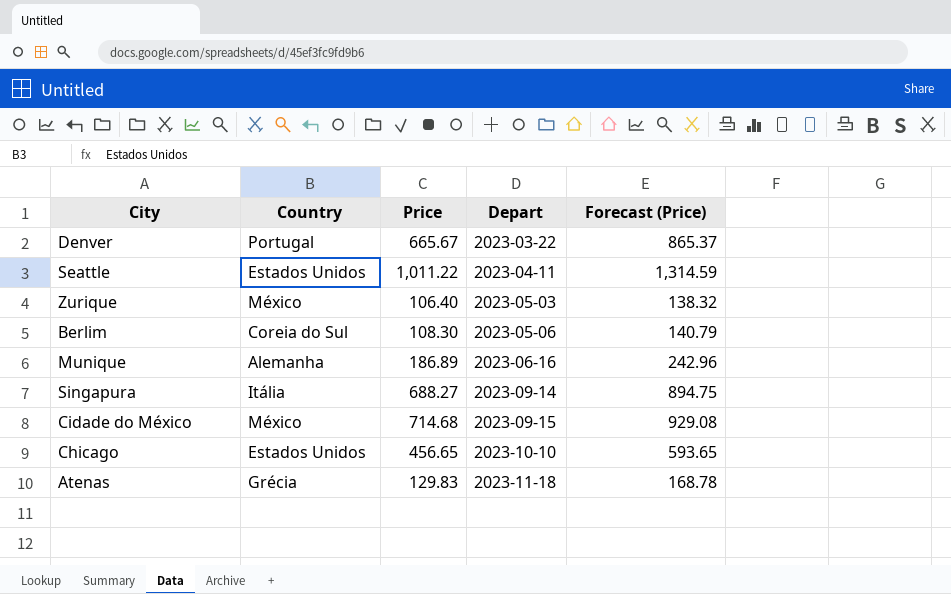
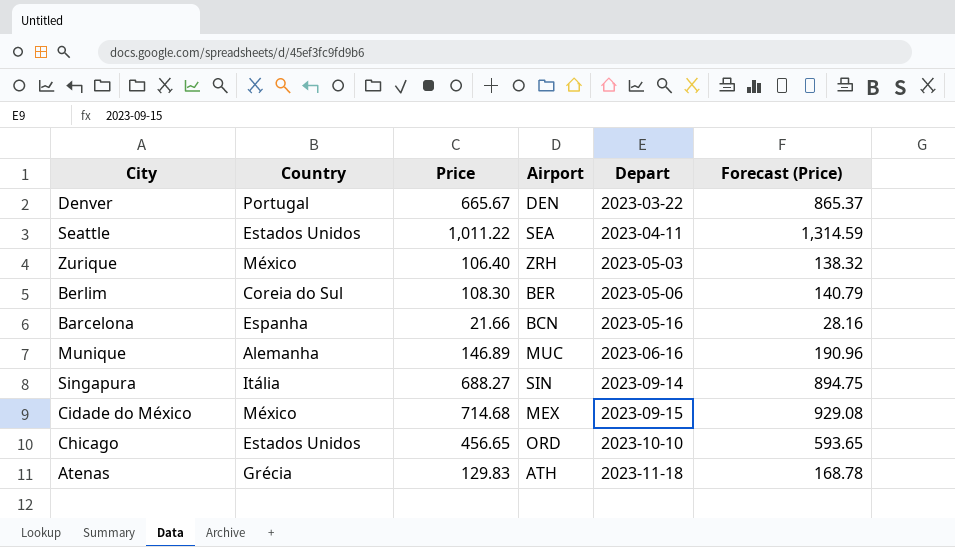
column Airport | position: none -> 4
row Barcelona: none -> Espanha | 21.66 | BCN | 2023-05-16 | 28.16
Munique | Price: 186.89 -> 146.89
Munique | Forecast (Price): 242.96 -> 190.96

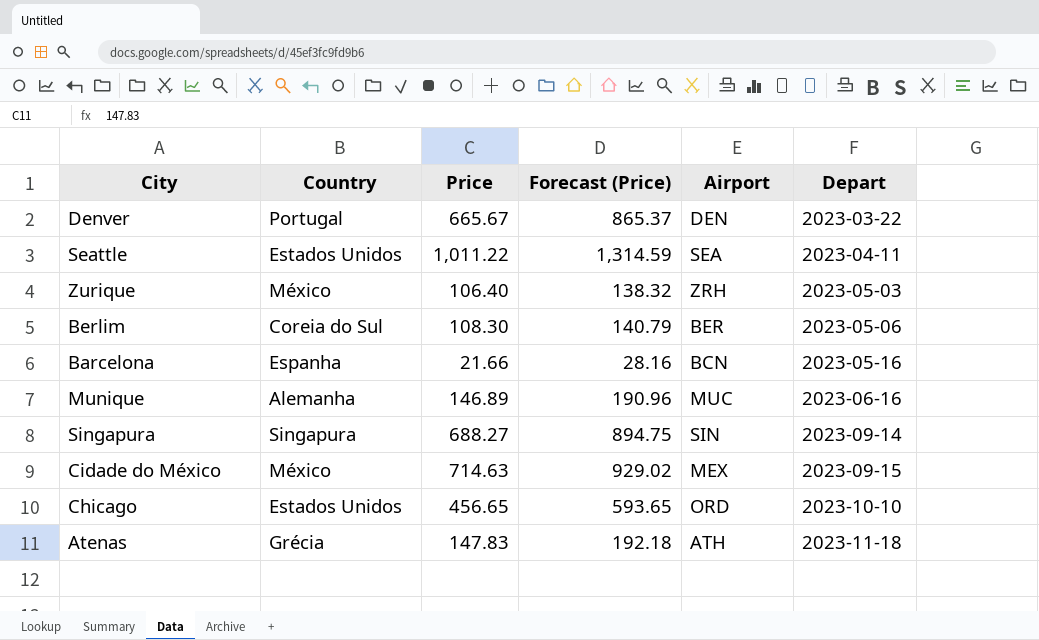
column Forecast (Price) | position: 6 -> 4
Singapura | Country: Itália -> Singapura
Cidade do México | Price: 714.68 -> 714.63
Cidade do México | Forecast (Price): 929.08 -> 929.02
Atenas | Price: 129.83 -> 147.83
Atenas | Forecast (Price): 168.78 -> 192.18

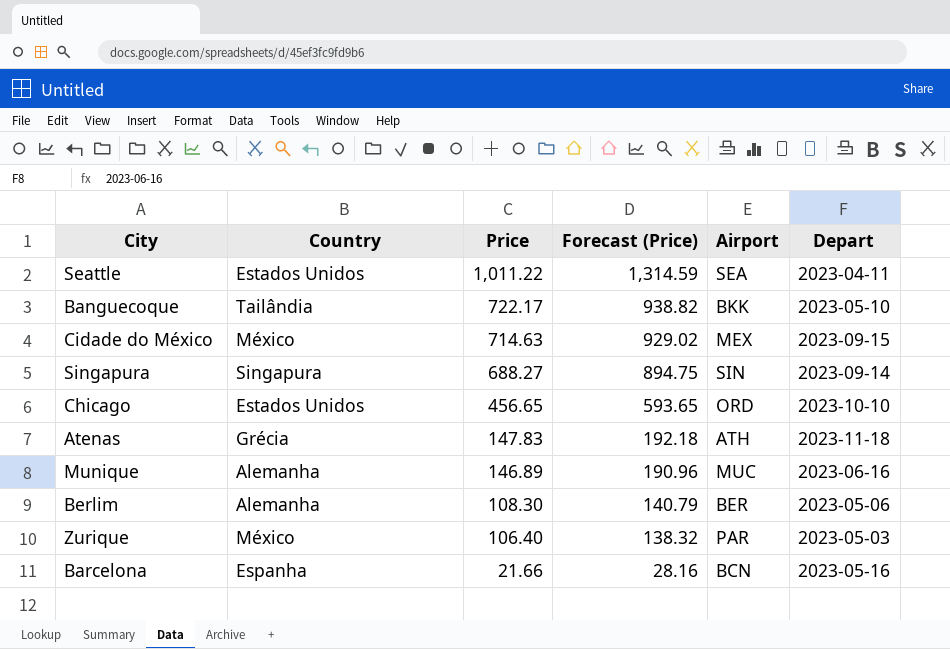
row order: Depart ascending -> Price descending
row Denver: Portugal | 665.67 | 865.37 | DEN | 2023-03-22 -> none
row Banguecoque: none -> Tailândia | 722.17 | 938.82 | BKK | 2023-05-10
Berlim | Country: Coreia do Sul -> Alemanha
Zurique | Airport: ZRH -> PAR

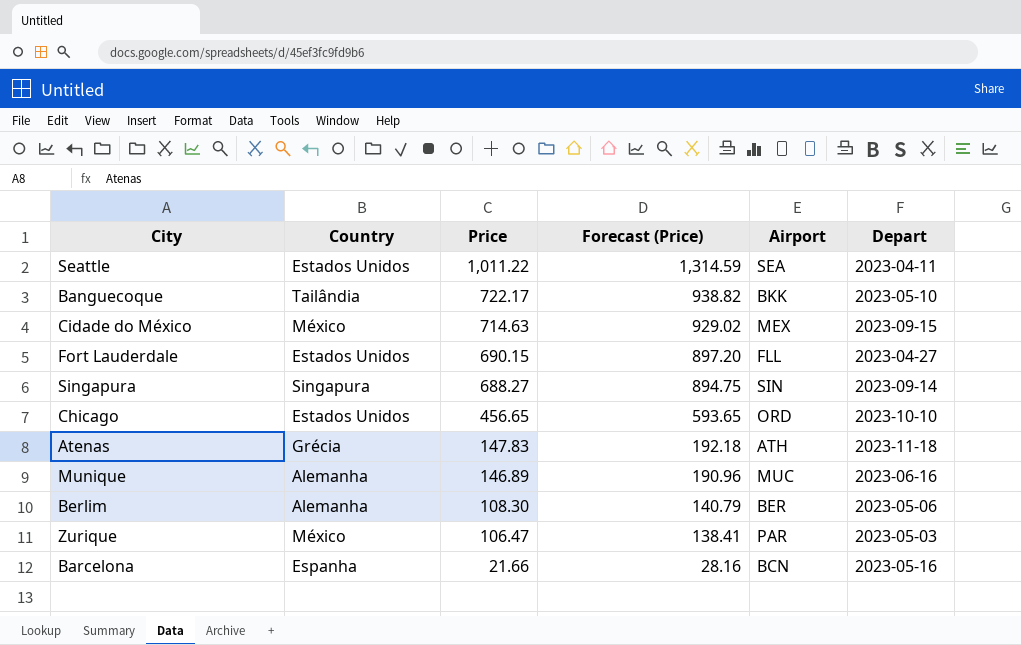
row Fort Lauderdale: none -> Estados Unidos | 690.15 | 897.20 | FLL | 2023-04-27
Zurique | Price: 106.40 -> 106.47
Zurique | Forecast (Price): 138.32 -> 138.41

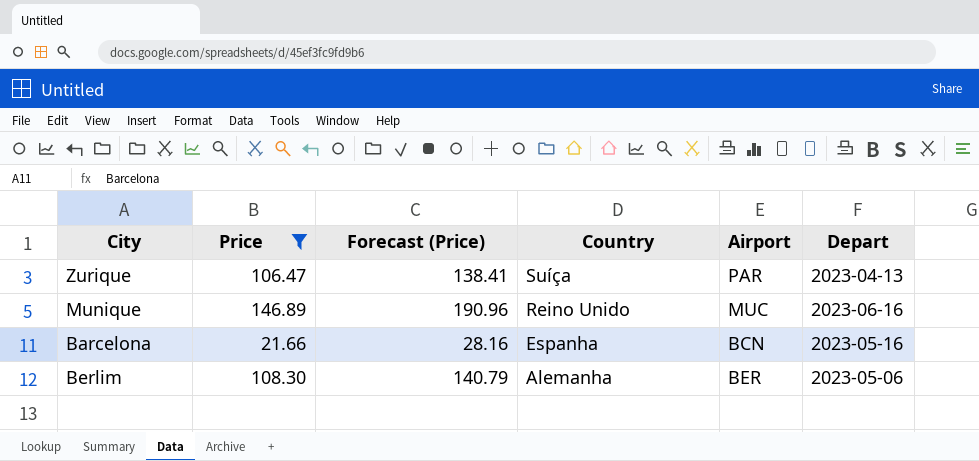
filter: none -> Price <= 146.89
row order: Price descending -> Country descending
column Country | position: 2 -> 4
Zurique | Country: México -> Suíça
Zurique | Depart: 2023-05-03 -> 2023-04-13
Munique | Country: Alemanha -> Reino Unido

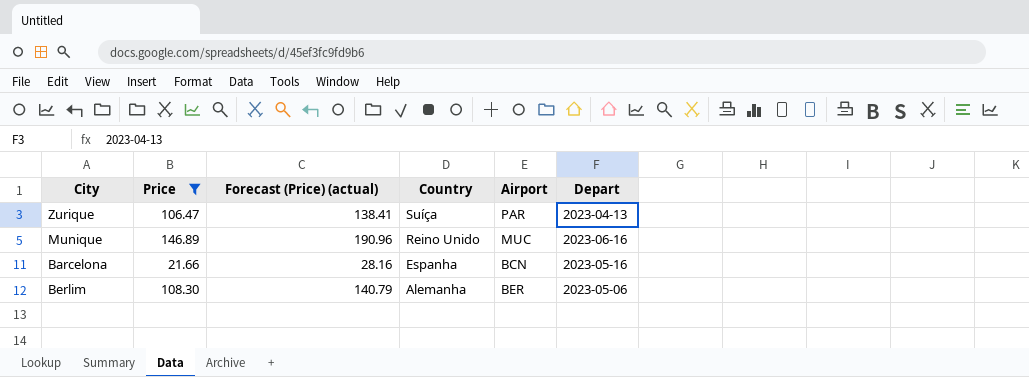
column name: Forecast (Price) -> Forecast (Price) (actual)

